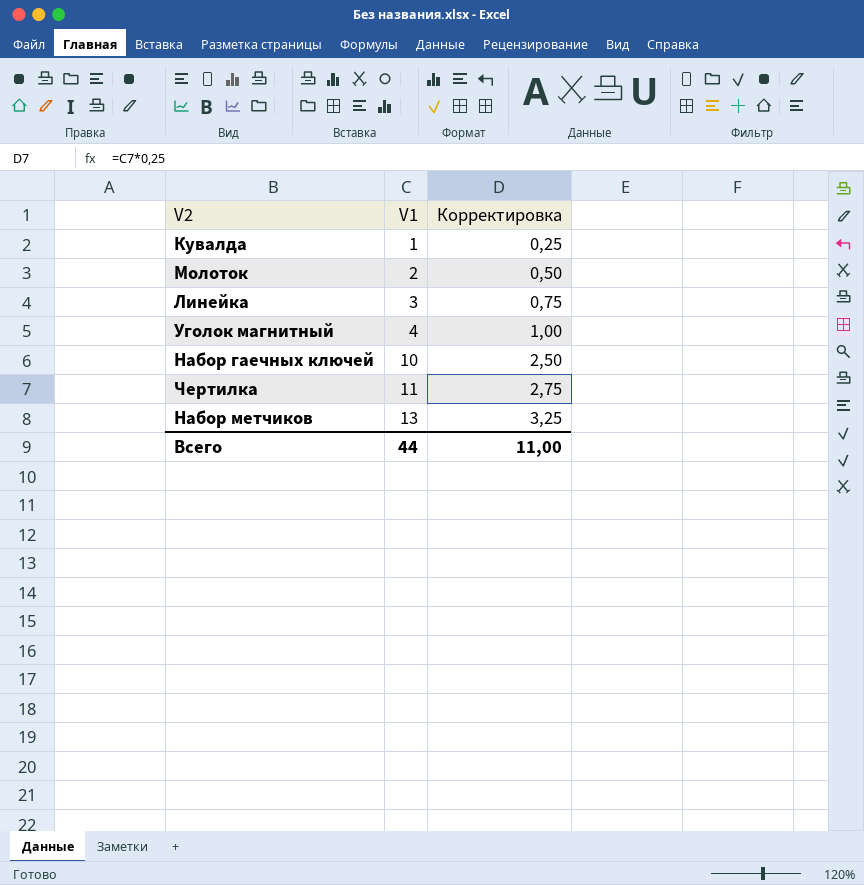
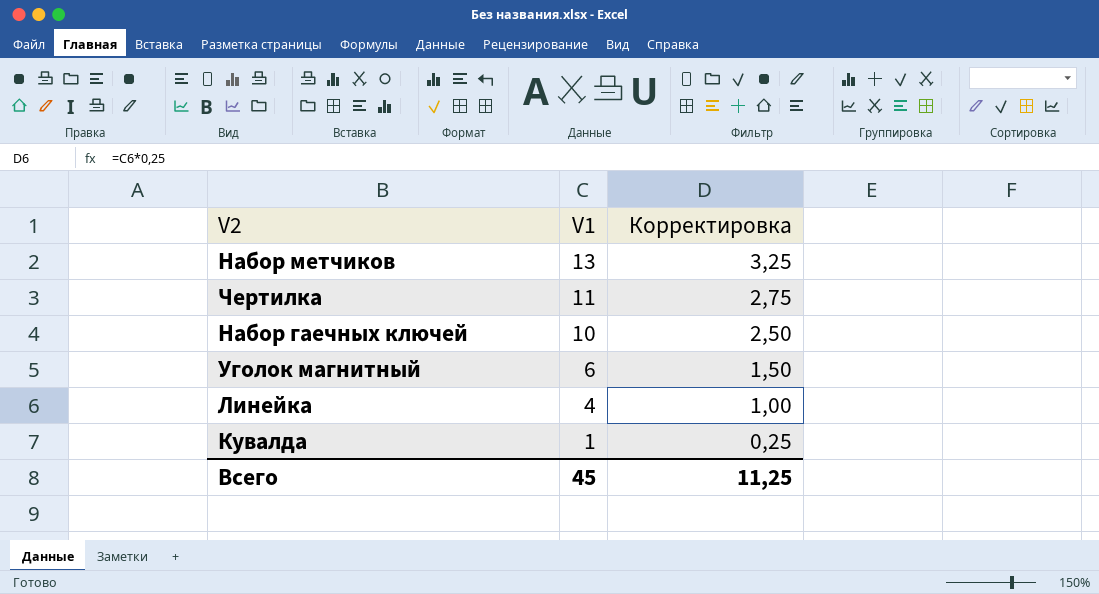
row order: V1 ascending -> V1 descending
row Молоток: 2 | 0,50 -> none
Уголок магнитный | V1: 4 -> 6
Уголок магнитный | Корректировка: 1,00 -> 1,50
Линейка | V1: 3 -> 4
Линейка | Корректировка: 0,75 -> 1,00
Всего | V1: 44 -> 45
Всего | Корректировка: 11,00 -> 11,25

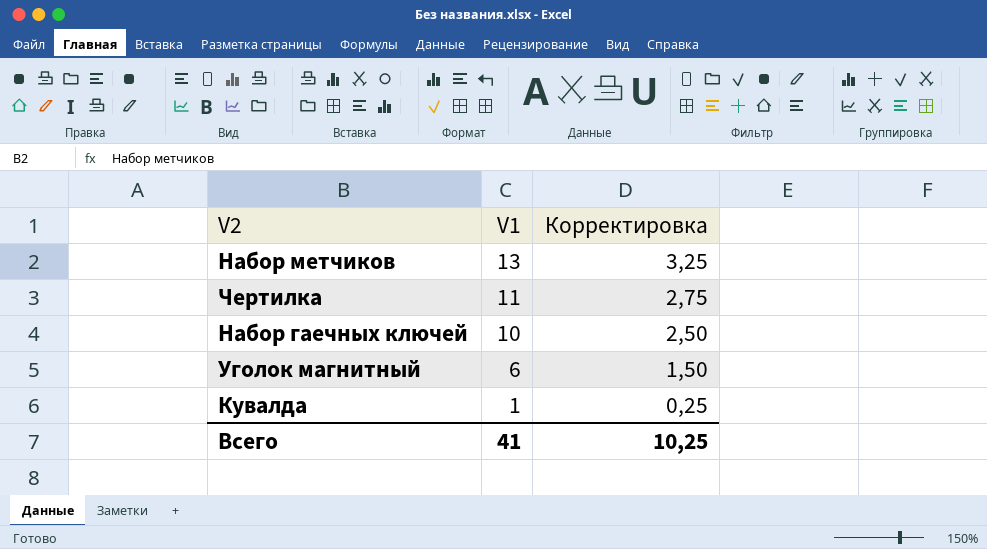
row Линейка: 4 | 1,00 -> none
Всего | V1: 45 -> 41
Всего | Корректировка: 11,25 -> 10,25

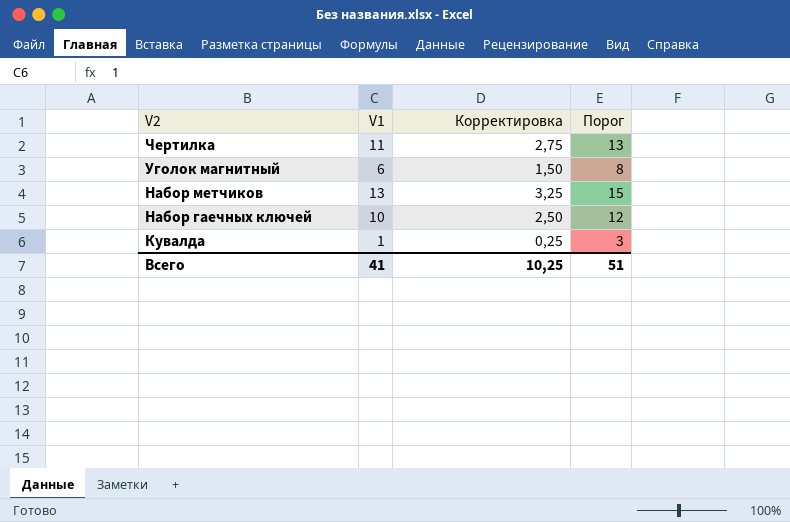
row order: V1 descending -> V2 descending
column Порог | formula: none -> [V1] + 2

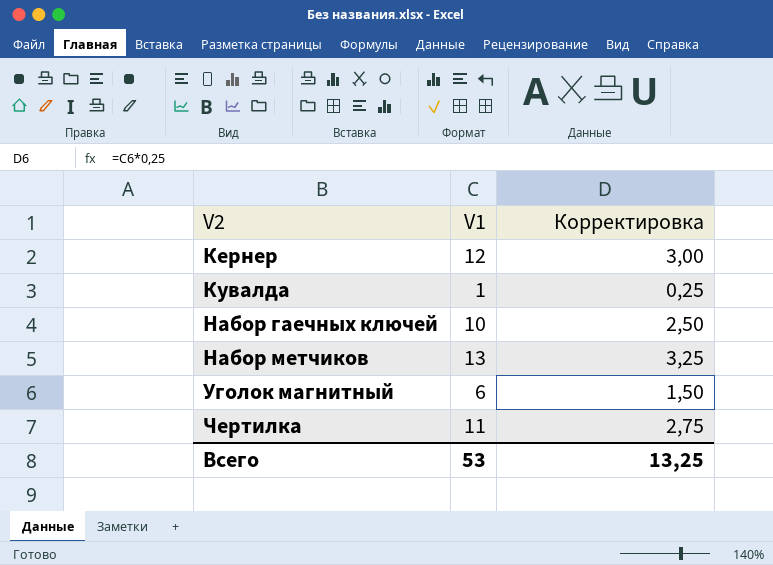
row order: V2 descending -> V2 ascending
column Порог | formula: [V1] + 2 -> none
row Кернер: none -> 12 | 3,00
Всего | V1: 41 -> 53
Всего | Корректировка: 10,25 -> 13,25

